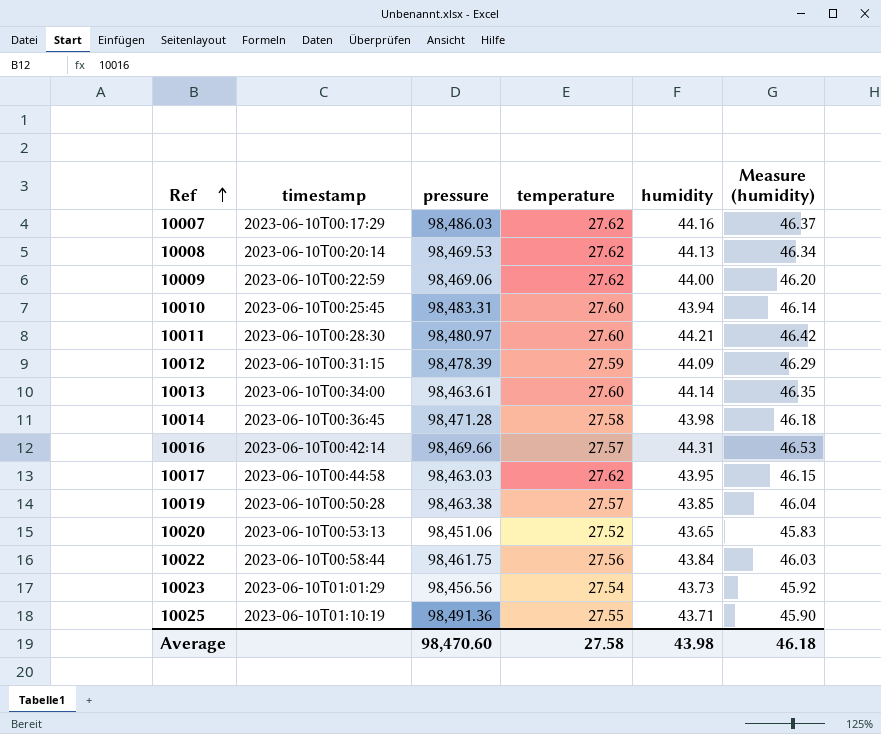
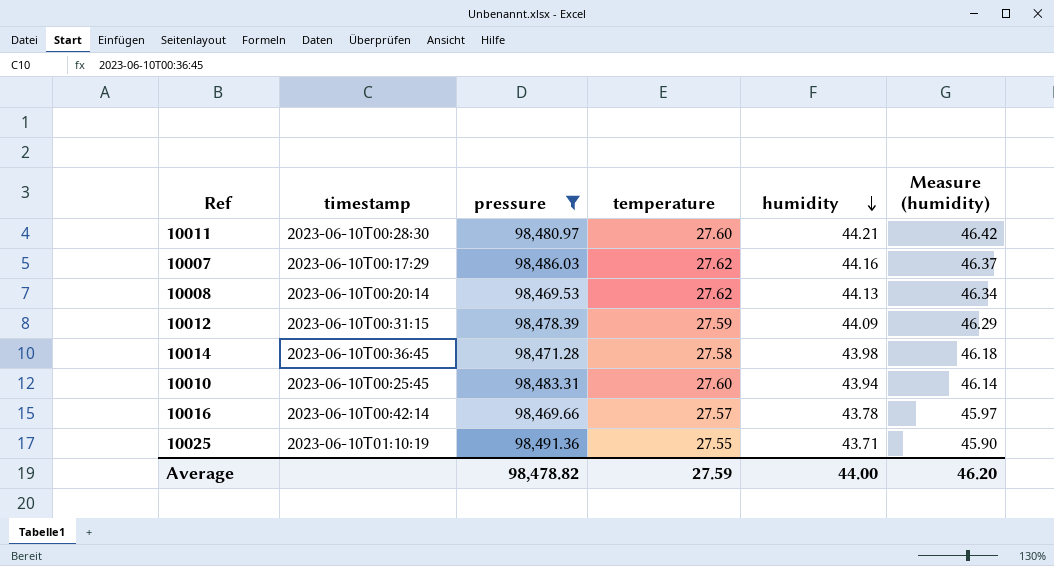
filter: none -> pressure >= 98,469.53
row order: Ref ascending -> humidity descending
10016 | humidity: 44.31 -> 43.78
10016 | Measure (humidity): 46.53 -> 45.97
Average | pressure: 98,470.60 -> 98,478.82
Average | temperature: 27.58 -> 27.59
Average | humidity: 43.98 -> 44.00
Average | Measure (humidity): 46.18 -> 46.20

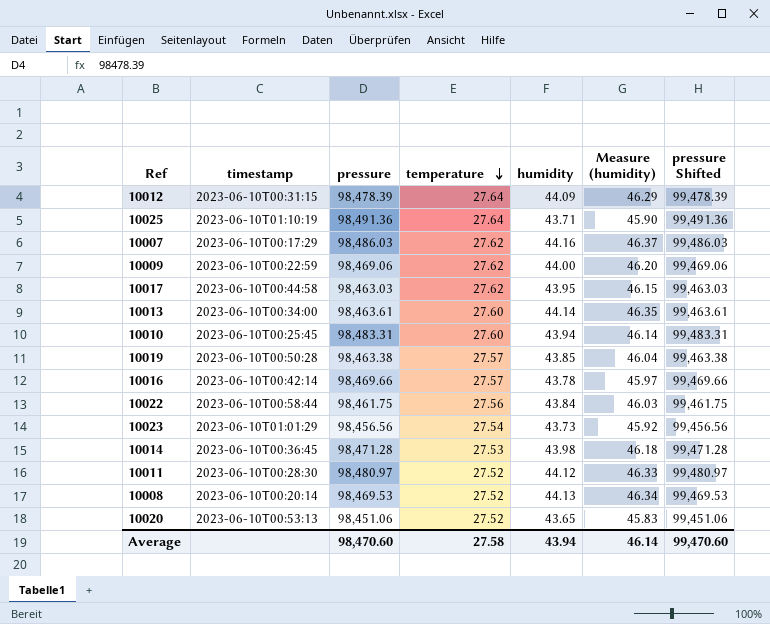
filter: pressure >= 98,469.53 -> none
row order: humidity descending -> temperature descending
column pressure Shifted | formula: none -> [pressure] + 1000
10012 | temperature: 27.59 -> 27.64
10025 | temperature: 27.55 -> 27.64
10014 | temperature: 27.58 -> 27.53
10011 | temperature: 27.60 -> 27.52
10011 | humidity: 44.21 -> 44.12
10011 | Measure (humidity): 46.42 -> 46.33
10008 | temperature: 27.62 -> 27.52
Average | pressure: 98,478.82 -> 98,470.60
Average | temperature: 27.59 -> 27.58
Average | humidity: 44.00 -> 43.94
Average | Measure (humidity): 46.20 -> 46.14

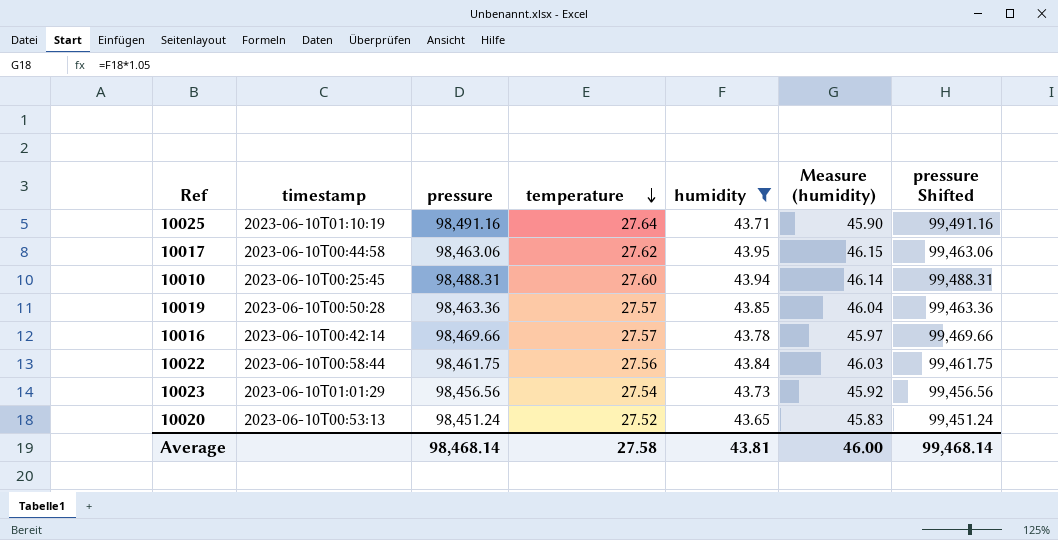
filter: none -> humidity <= 43.95
10025 | pressure: 98,491.36 -> 98,491.16
10025 | pressure Shifted: 99,491.36 -> 99,491.16
10017 | pressure: 98,463.03 -> 98,463.06
10017 | pressure Shifted: 99,463.03 -> 99,463.06
10010 | pressure: 98,483.31 -> 98,488.31
10010 | pressure Shifted: 99,483.31 -> 99,488.31
10019 | pressure: 98,463.38 -> 98,463.36
10019 | pressure Shifted: 99,463.38 -> 99,463.36
10020 | pressure: 98,451.06 -> 98,451.24
10020 | pressure Shifted: 99,451.06 -> 99,451.24
Average | pressure: 98,470.60 -> 98,468.14
Average | humidity: 43.94 -> 43.81
Average | Measure (humidity): 46.14 -> 46.00
Average | pressure Shifted: 99,470.60 -> 99,468.14

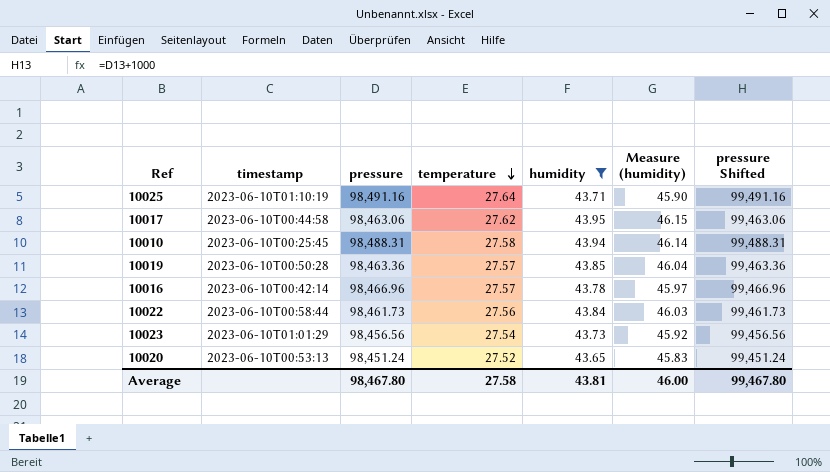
10010 | temperature: 27.60 -> 27.58
10016 | pressure: 98,469.66 -> 98,466.96
10016 | pressure Shifted: 99,469.66 -> 99,466.96
10022 | pressure: 98,461.75 -> 98,461.73
10022 | pressure Shifted: 99,461.75 -> 99,461.73
Average | pressure: 98,468.14 -> 98,467.80
Average | pressure Shifted: 99,468.14 -> 99,467.80

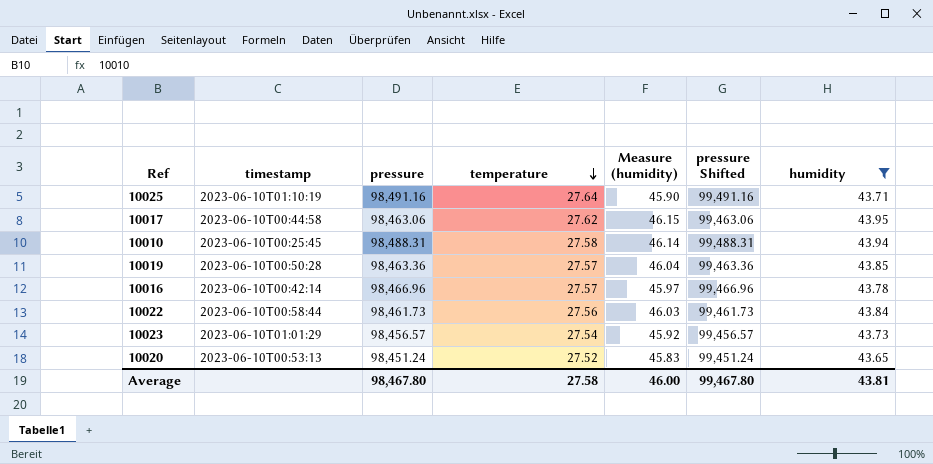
column humidity | position: 5 -> 7
10023 | pressure: 98,456.56 -> 98,456.57
10023 | pressure Shifted: 99,456.56 -> 99,456.57

